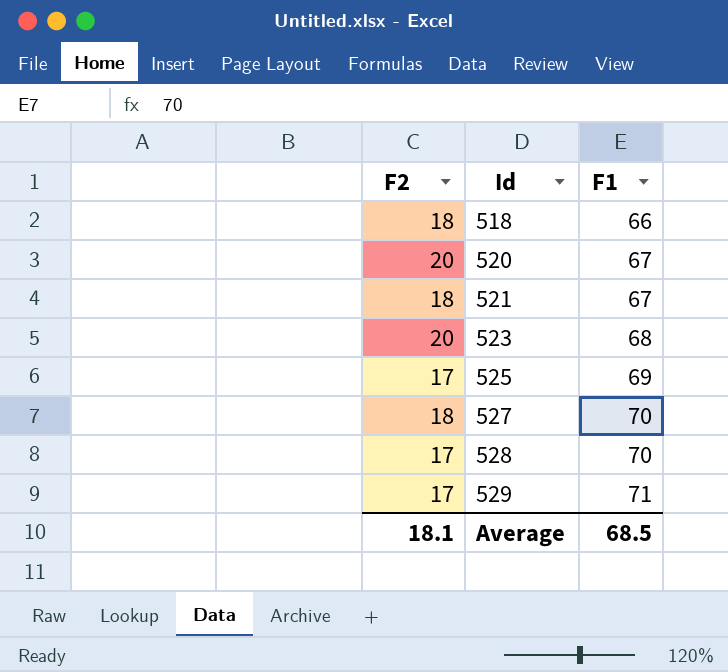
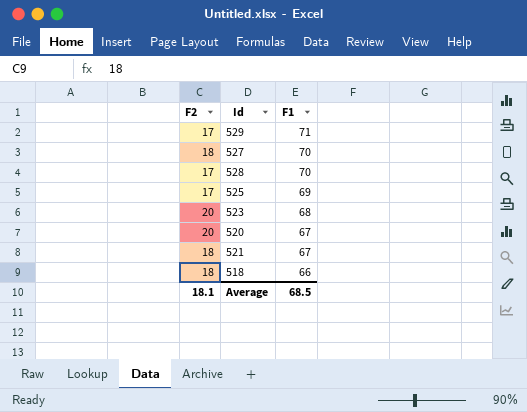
row order: Id ascending -> F1 descending

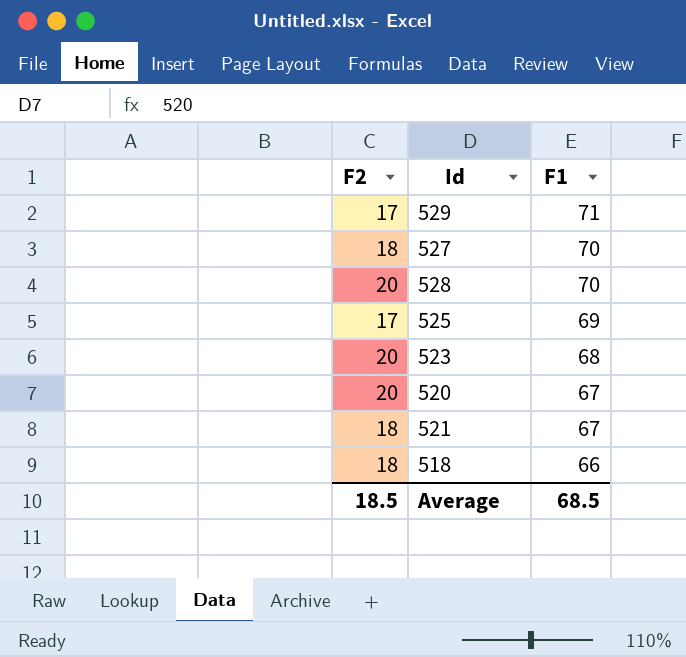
528 | F2: 17 -> 20
Average | F2: 18.1 -> 18.5

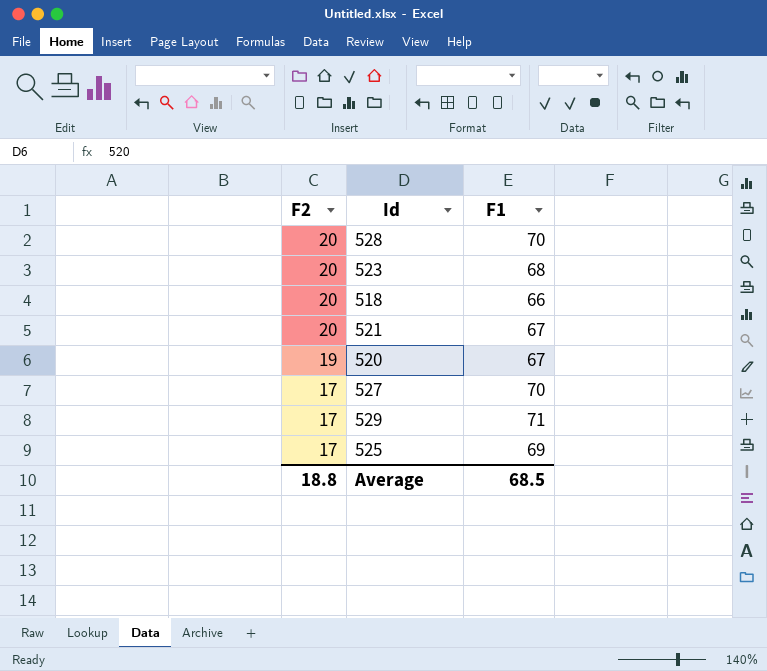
row order: F1 descending -> F2 descending
518 | F2: 18 -> 20
521 | F2: 18 -> 20
520 | F2: 20 -> 19
527 | F2: 18 -> 17
Average | F2: 18.5 -> 18.8

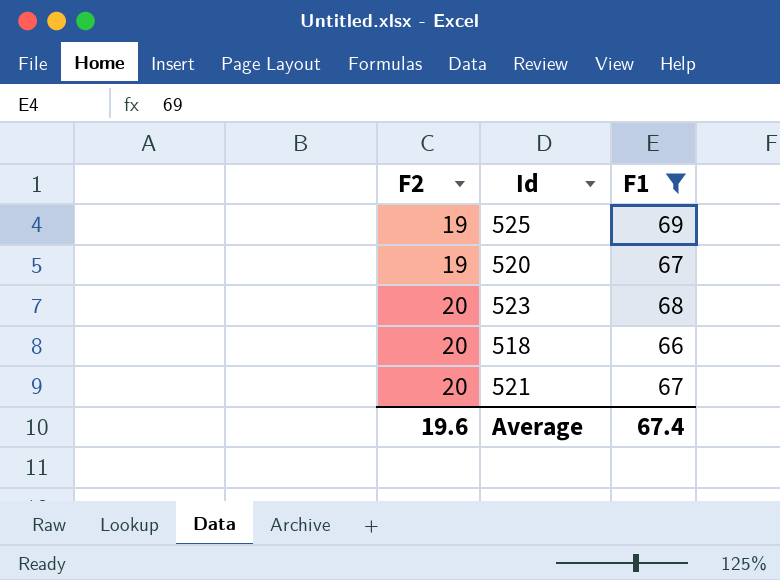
filter: none -> F1 <= 69
row order: F2 descending -> F2 ascending
525 | F2: 17 -> 19
Average | F2: 18.8 -> 19.6
Average | F1: 68.5 -> 67.4

